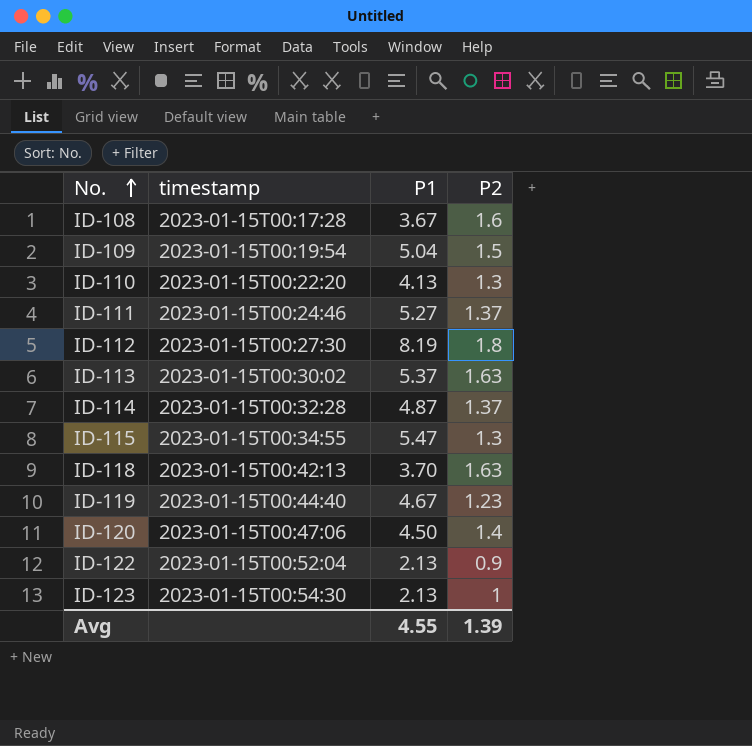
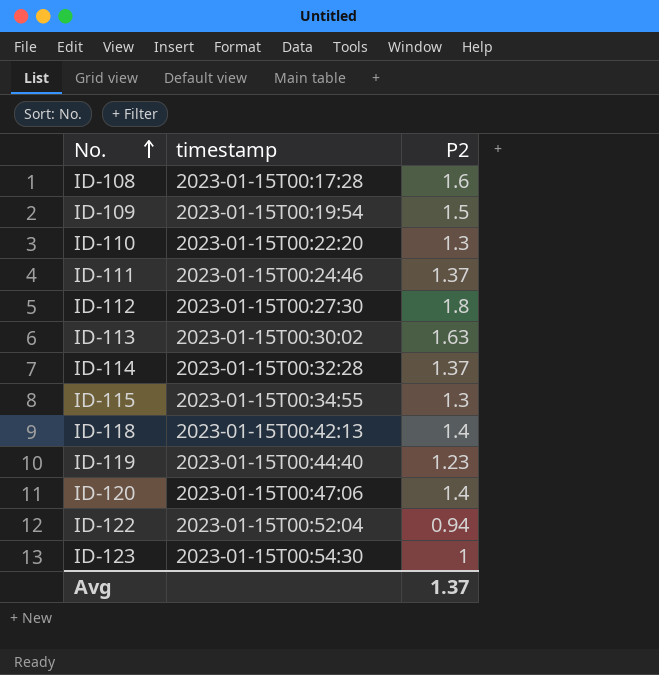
column P1 | position: 3 -> none
ID-118 | P2: 1.63 -> 1.4
ID-122 | P2: 0.9 -> 0.94
Avg | P2: 1.39 -> 1.37

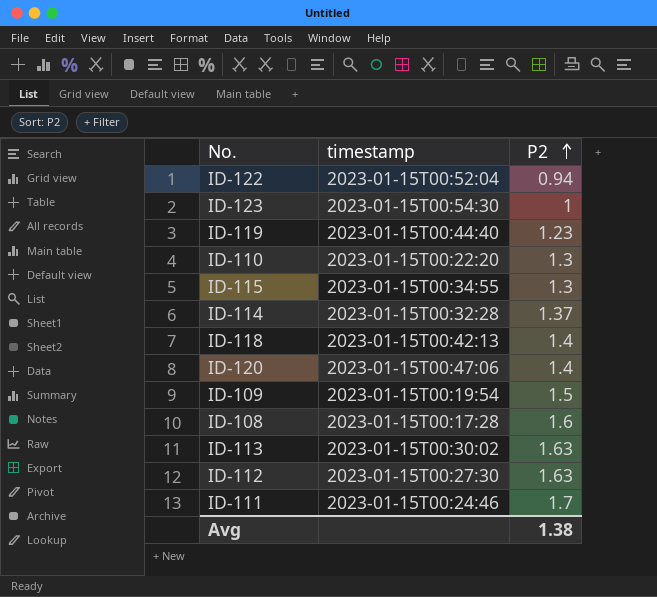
row order: No. ascending -> P2 ascending
ID-112 | P2: 1.8 -> 1.63
ID-111 | P2: 1.37 -> 1.7
Avg | P2: 1.37 -> 1.38

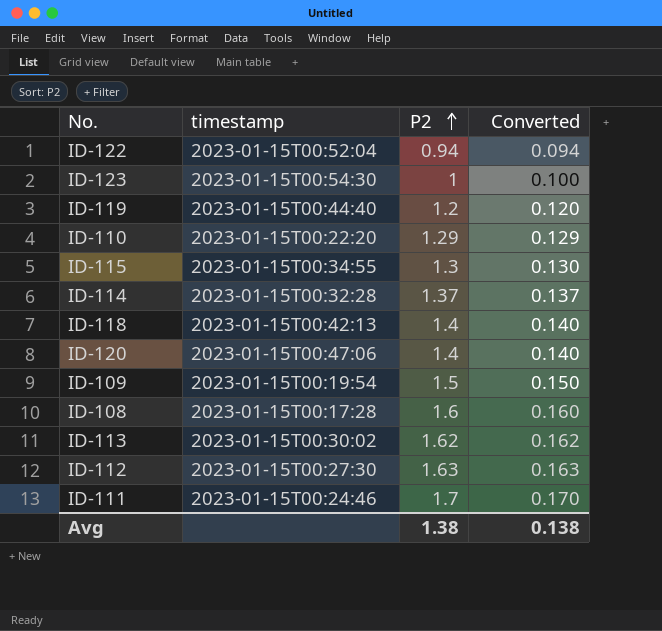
column Converted | formula: none -> [P2] * 0.1
ID-119 | P2: 1.23 -> 1.2
ID-110 | P2: 1.3 -> 1.29
ID-113 | P2: 1.63 -> 1.62

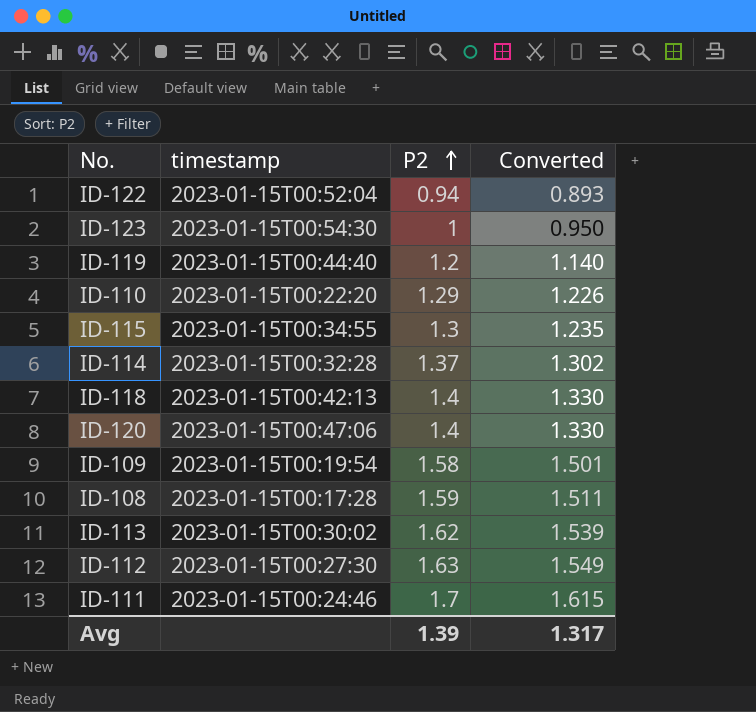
column Converted | formula: [P2] * 0.1 -> [P2] * 0.95
ID-109 | P2: 1.5 -> 1.58
ID-108 | P2: 1.6 -> 1.59
Avg | P2: 1.38 -> 1.39
Avg | Converted: 0.138 -> 1.317

